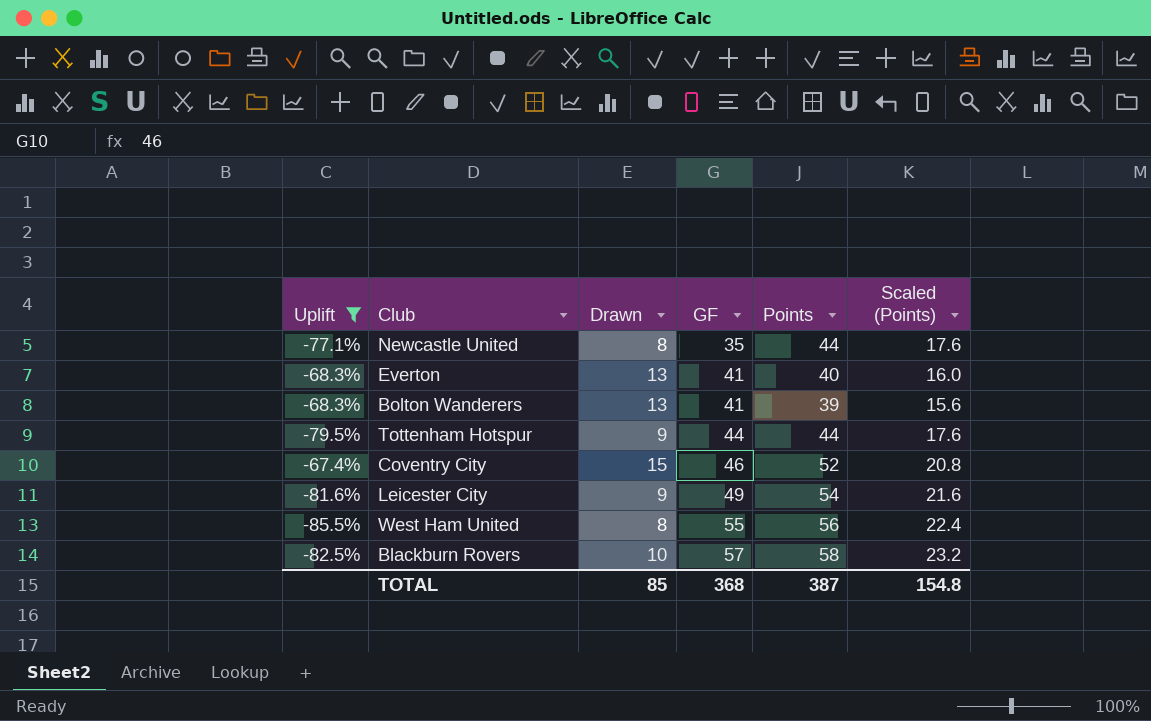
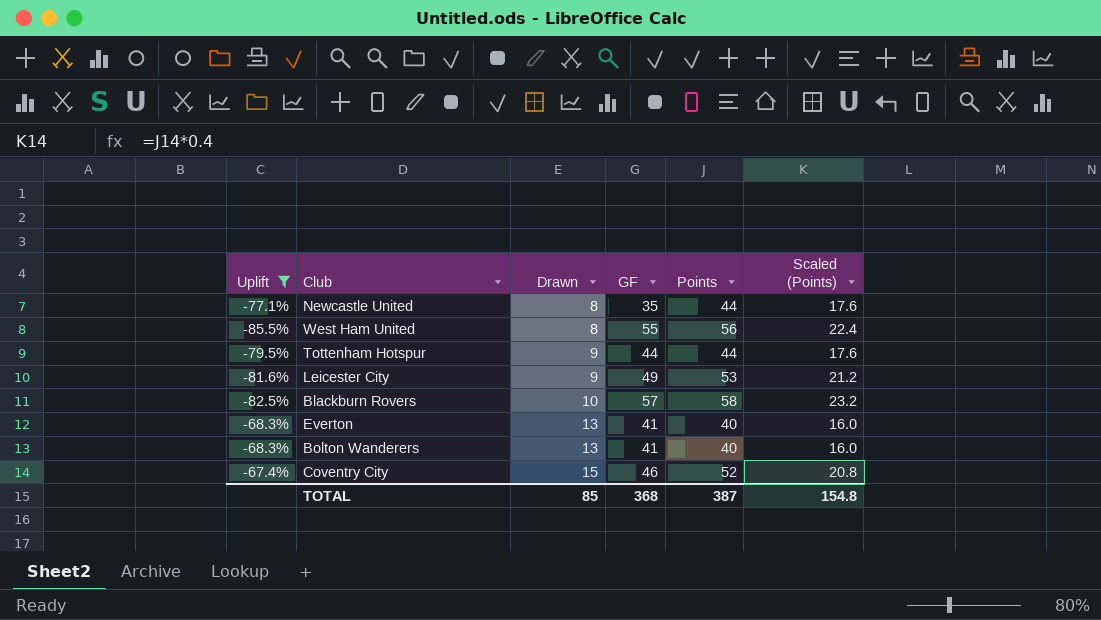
row order: GF ascending -> Drawn ascending
Leicester City | Points: 54 -> 53
Leicester City | Scaled (Points): 21.6 -> 21.2
Bolton Wanderers | Points: 39 -> 40
Bolton Wanderers | Scaled (Points): 15.6 -> 16.0

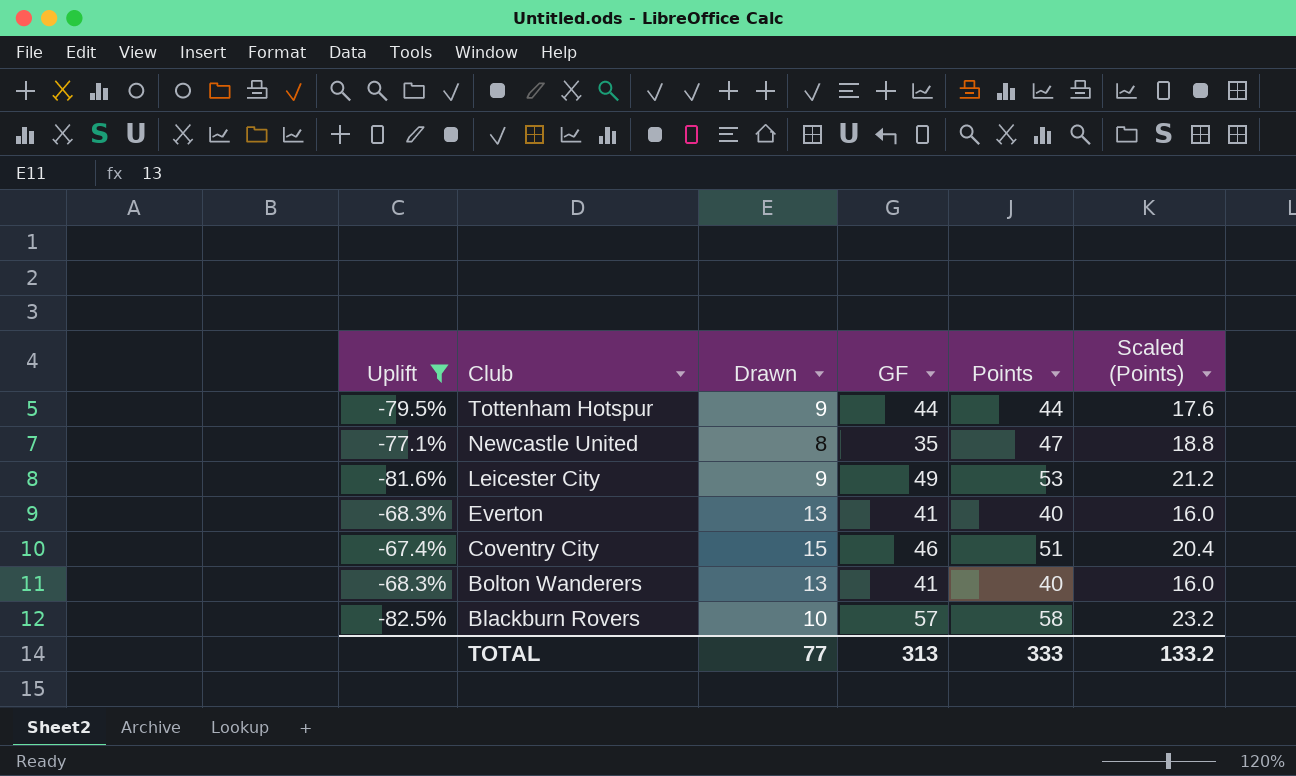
row order: Drawn ascending -> Club descending
row West Ham United: -85.5% | 8 | 55 | 56 | 22.4 -> none
Newcastle United | Points: 44 -> 47
Newcastle United | Scaled (Points): 17.6 -> 18.8
Coventry City | Points: 52 -> 51
Coventry City | Scaled (Points): 20.8 -> 20.4
TOTAL | Drawn: 85 -> 77
TOTAL | GF: 368 -> 313
TOTAL | Points: 387 -> 333
TOTAL | Scaled (Points): 154.8 -> 133.2

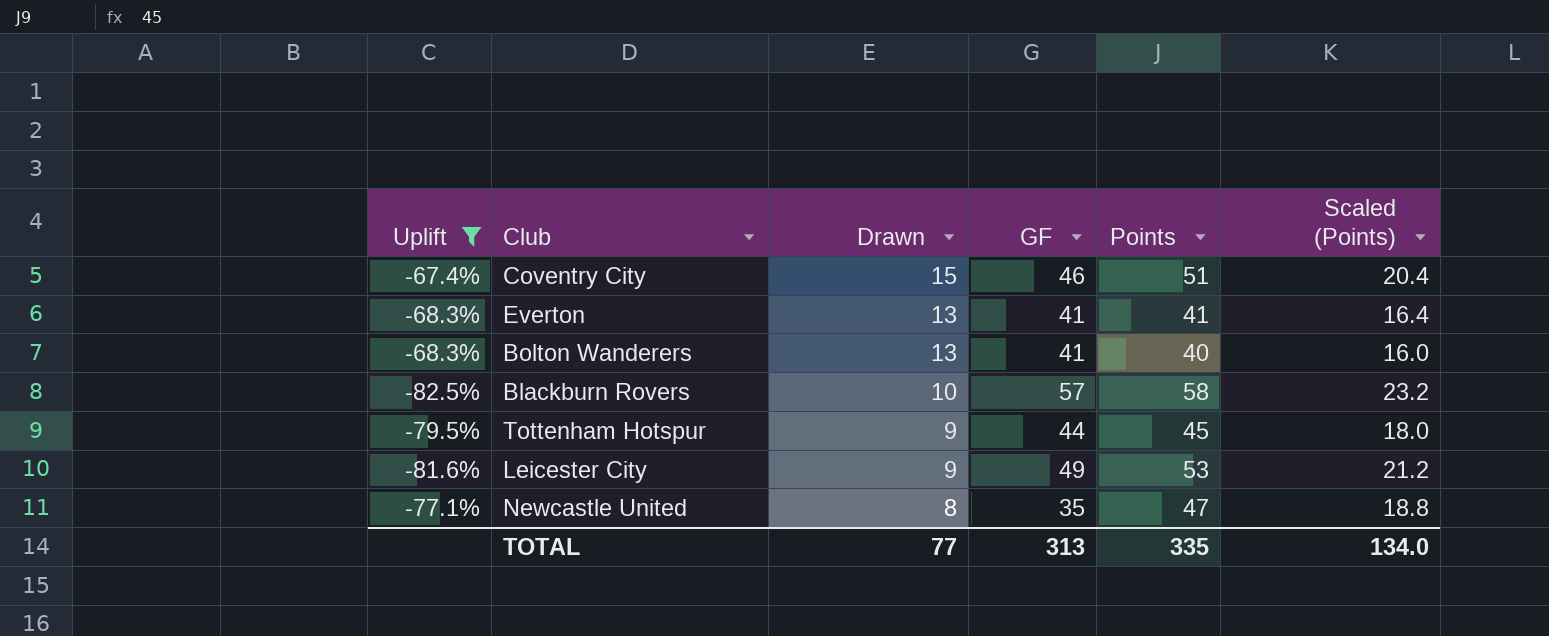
row order: Club descending -> Drawn descending
Everton | Points: 40 -> 41
Everton | Scaled (Points): 16.0 -> 16.4
Tottenham Hotspur | Points: 44 -> 45
Tottenham Hotspur | Scaled (Points): 17.6 -> 18.0
TOTAL | Points: 333 -> 335
TOTAL | Scaled (Points): 133.2 -> 134.0

